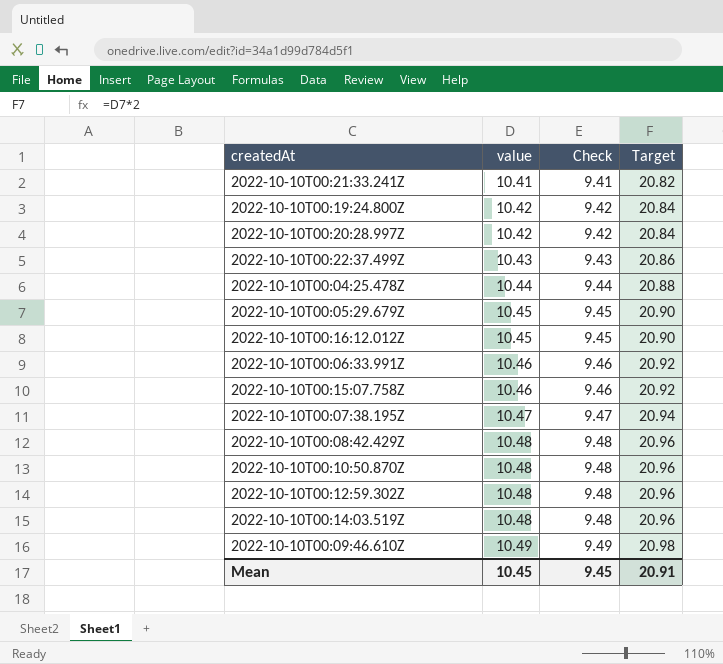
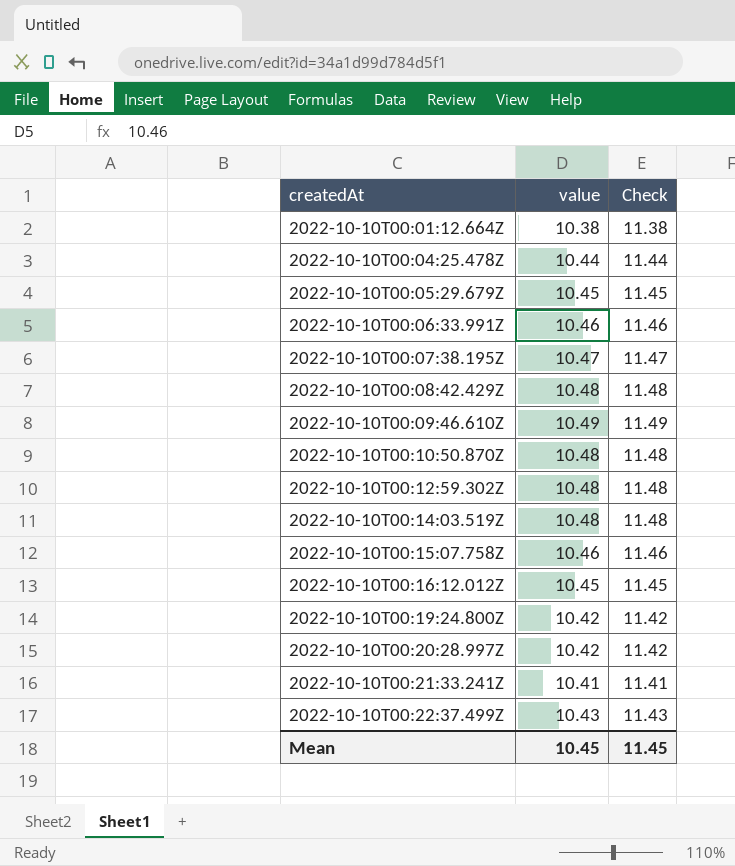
row order: value ascending -> createdAt ascending
column Target | formula: [value] * 2 -> none
column Check | formula: [value] - 1 -> [value] + 1
row 2022-10-10T00:01:12.664Z: none -> 10.38 | 11.38
Mean | Check: 9.45 -> 11.45

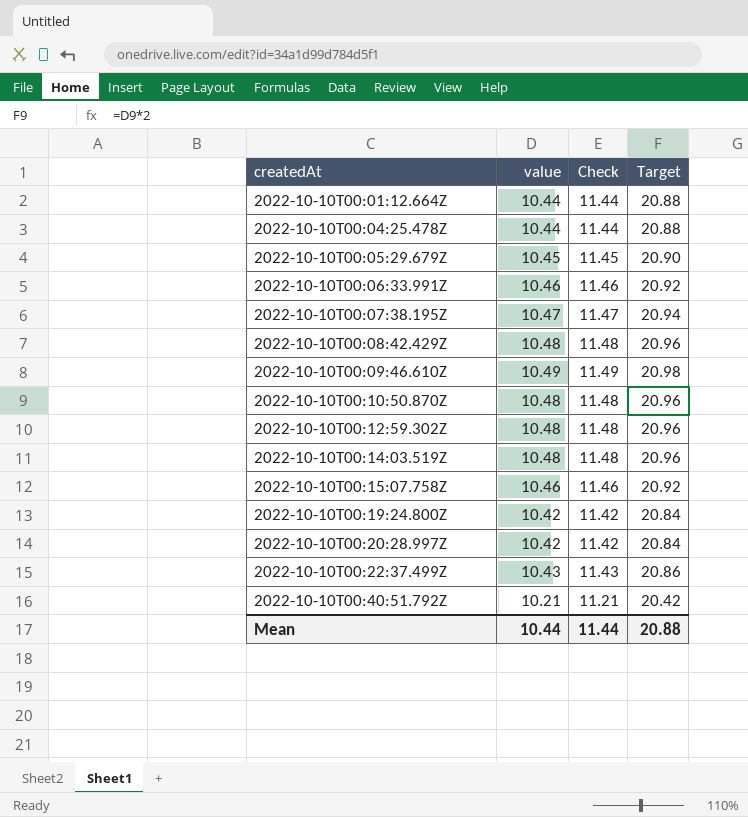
column Target | formula: none -> [value] * 2
row 2022-10-10T00:16:12.012Z: 10.45 | 11.45 -> none
row 2022-10-10T00:21:33.241Z: 10.41 | 11.41 -> none
2022-10-10T00:01:12.664Z | value: 10.38 -> 10.44
2022-10-10T00:01:12.664Z | Check: 11.38 -> 11.44
row 2022-10-10T00:40:51.792Z: none -> 10.21 | 11.21 | 20.42
Mean | value: 10.45 -> 10.44
Mean | Check: 11.45 -> 11.44

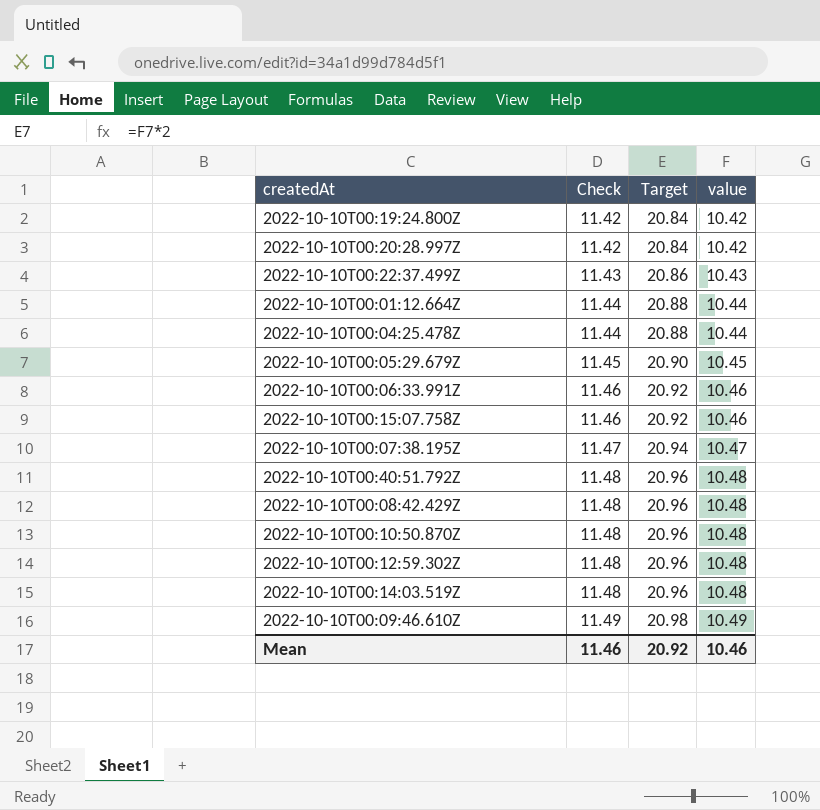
row order: createdAt ascending -> Check ascending
column value | position: 2 -> 4
2022-10-10T00:40:51.792Z | Check: 11.21 -> 11.48
2022-10-10T00:40:51.792Z | Target: 20.42 -> 20.96
2022-10-10T00:40:51.792Z | value: 10.21 -> 10.48
Mean | Check: 11.44 -> 11.46
Mean | Target: 20.88 -> 20.92
Mean | value: 10.44 -> 10.46

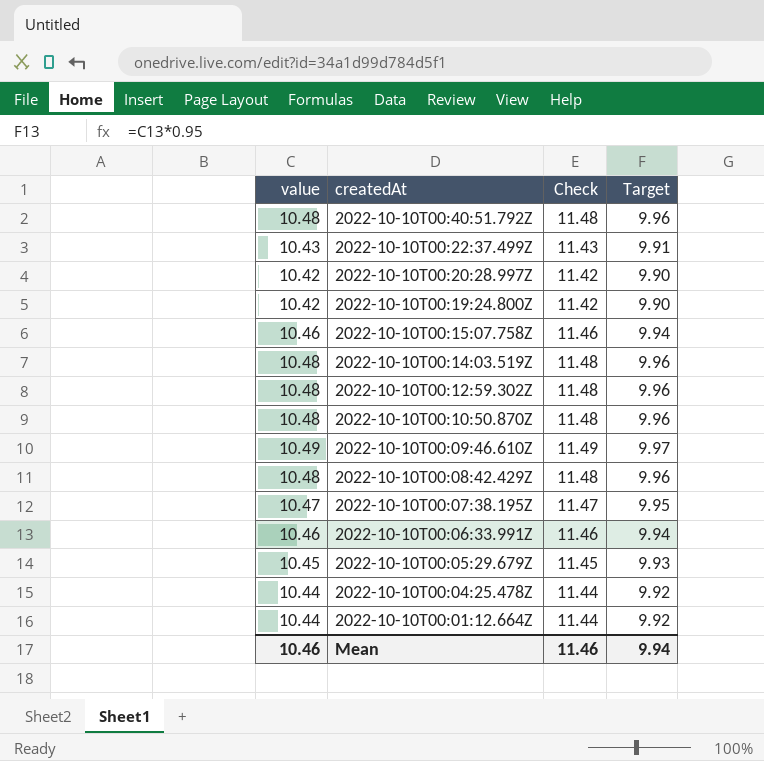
row order: Check ascending -> createdAt descending
column value | position: 4 -> 1
column Target | formula: [value] * 2 -> [value] * 0.95
Mean | Target: 20.92 -> 9.94

